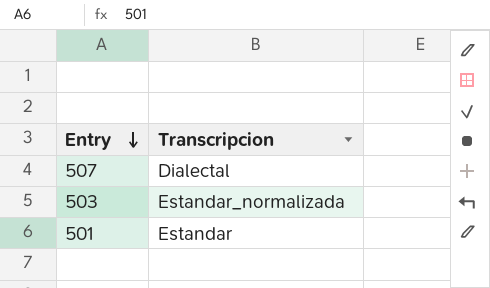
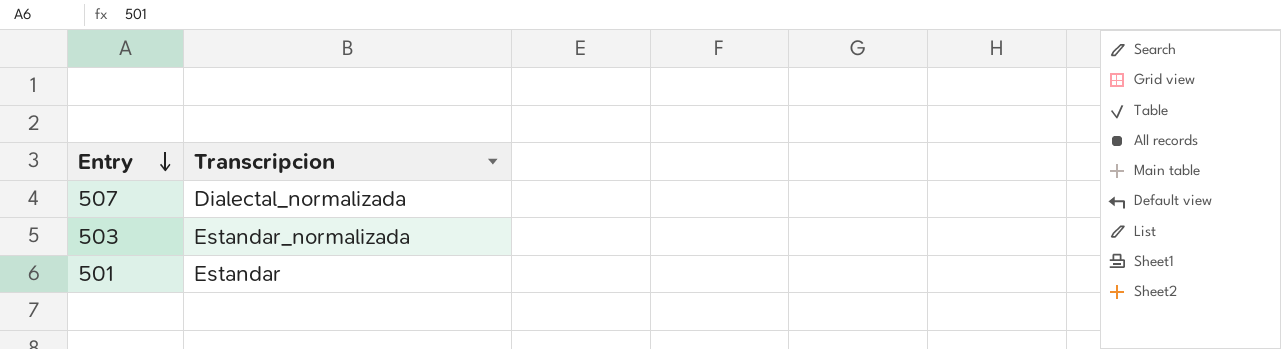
507 | Transcripcion: Dialectal -> Dialectal_normalizada

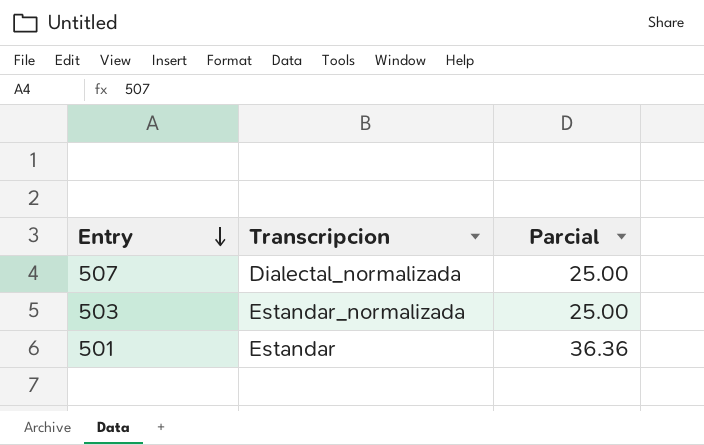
column Parcial | position: none -> 3

